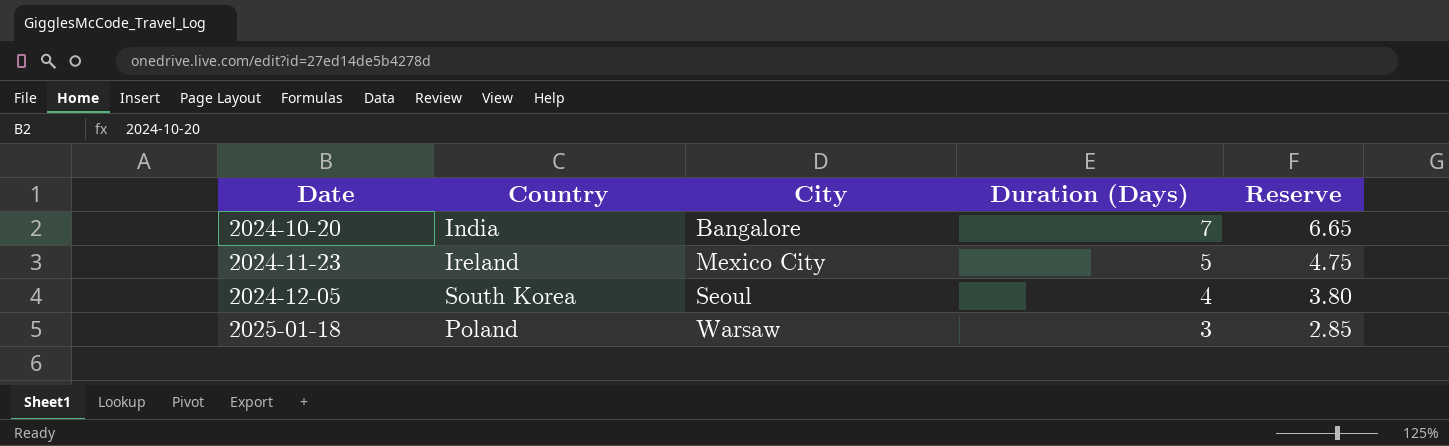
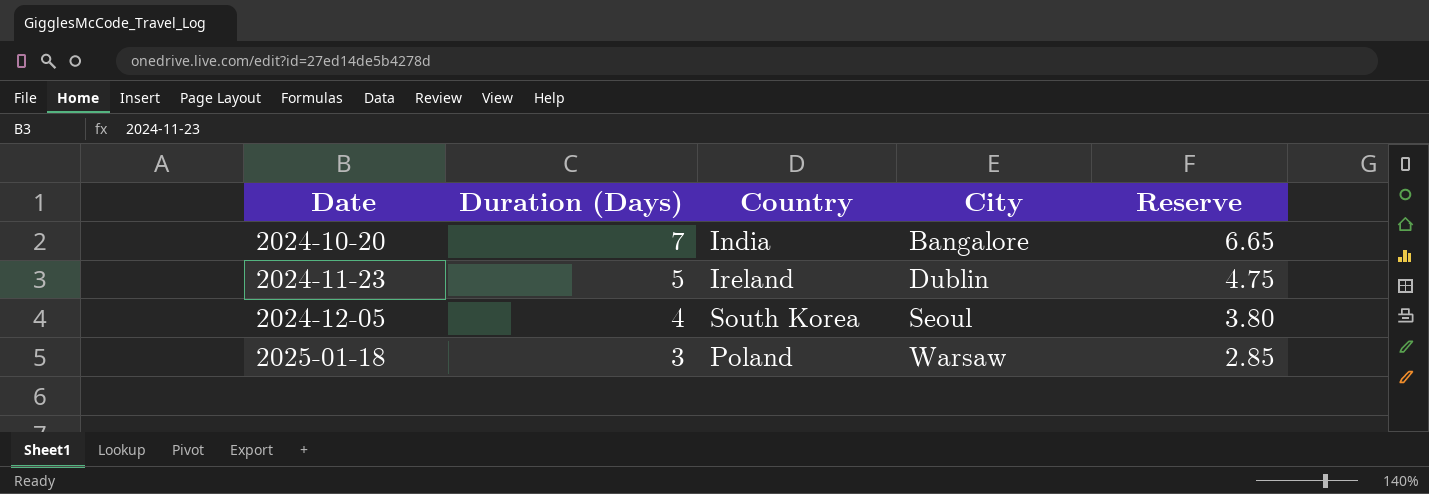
column Duration (Days) | position: 4 -> 2
2024-11-23 | City: Mexico City -> Dublin

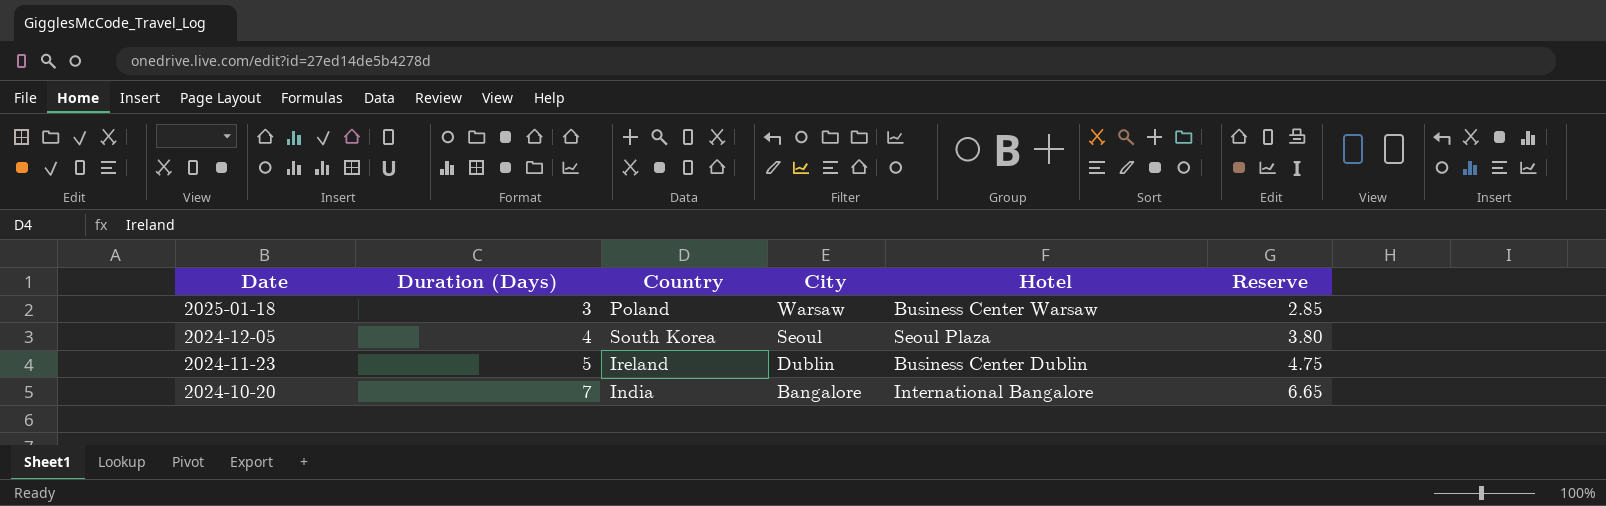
row order: Date ascending -> Date descending
column Hotel | position: none -> 5

